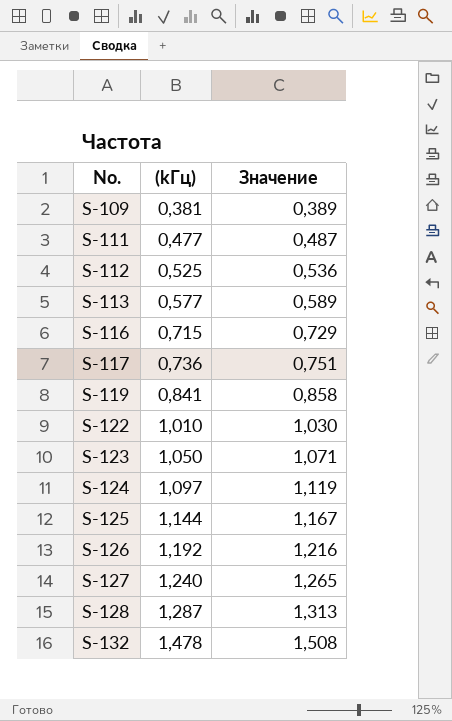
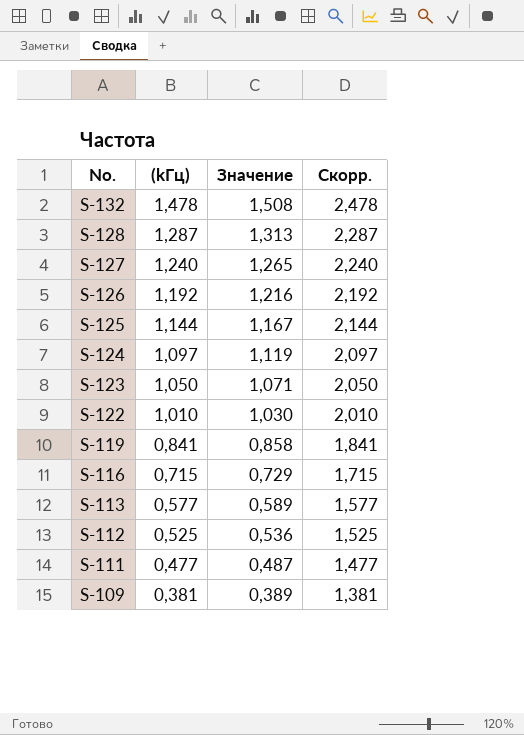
row order: No. ascending -> No. descending
column Скорр. | formula: none -> [(kГц)] + 1
row S-117: 0,736 | 0,751 -> none

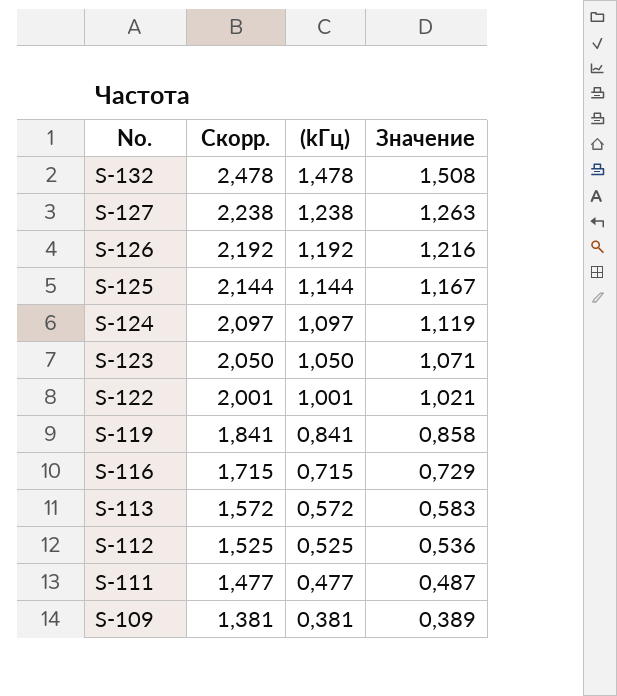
column Скорр. | position: 4 -> 2
row S-128: 1,287 | 1,313 | 2,287 -> none
S-127 | Скорр.: 2,240 -> 2,238
S-127 | (kГц): 1,240 -> 1,238
S-127 | Значение: 1,265 -> 1,263
S-122 | Скорр.: 2,010 -> 2,001
S-122 | (kГц): 1,010 -> 1,001
S-122 | Значение: 1,030 -> 1,021
S-113 | Скорр.: 1,577 -> 1,572
S-113 | (kГц): 0,577 -> 0,572
S-113 | Значение: 0,589 -> 0,583

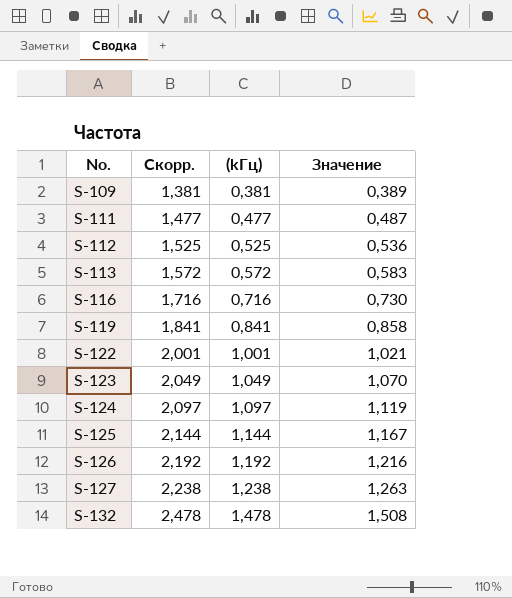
row order: No. descending -> No. ascending
S-116 | Скорр.: 1,715 -> 1,716
S-116 | (kГц): 0,715 -> 0,716
S-116 | Значение: 0,729 -> 0,730
S-123 | Скорр.: 2,050 -> 2,049
S-123 | (kГц): 1,050 -> 1,049
S-123 | Значение: 1,071 -> 1,070

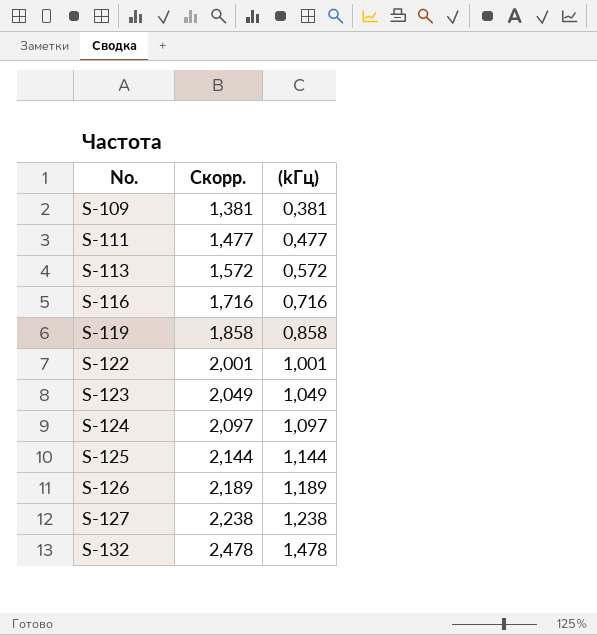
column Значение | formula: [(kГц)] * 1,02 -> none
row S-112: 1,525 | 0,525 | 0,536 -> none
S-119 | Скорр.: 1,841 -> 1,858
S-119 | (kГц): 0,841 -> 0,858
S-126 | Скорр.: 2,192 -> 2,189
S-126 | (kГц): 1,192 -> 1,189

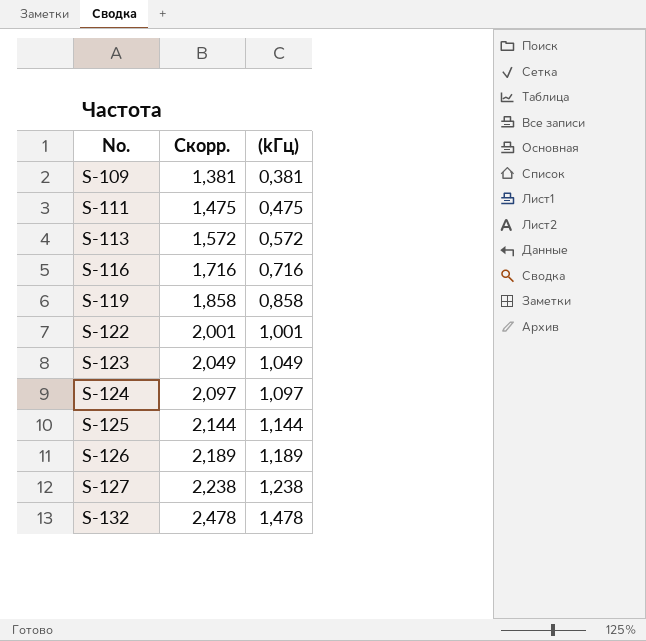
S-111 | Скорр.: 1,477 -> 1,475
S-111 | (kГц): 0,477 -> 0,475

